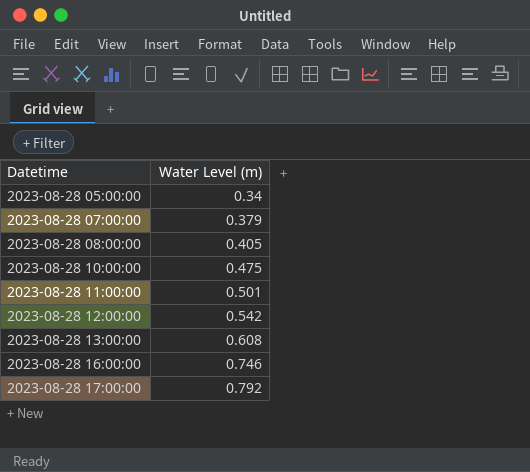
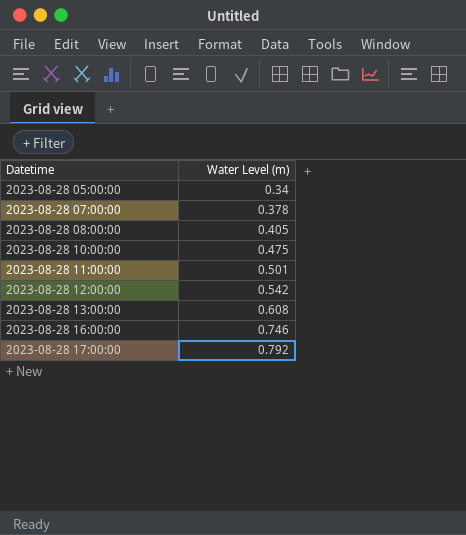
2023-08-28 07:00:00 | Water Level (m): 0.379 -> 0.378

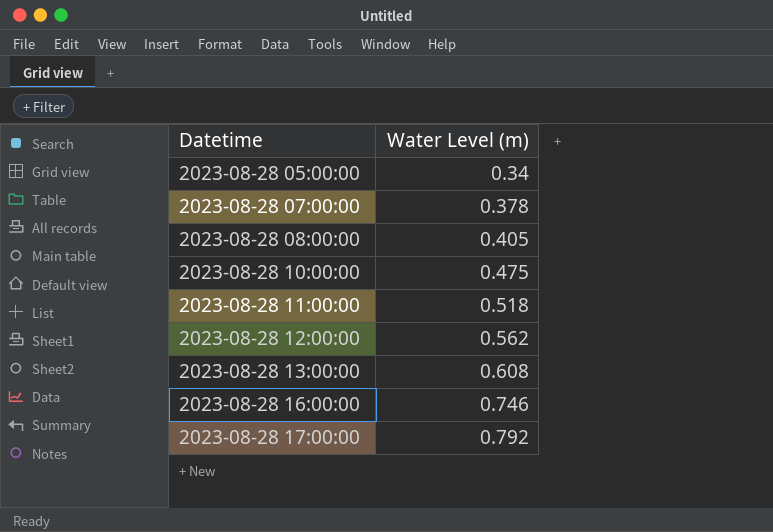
2023-08-28 11:00:00 | Water Level (m): 0.501 -> 0.518
2023-08-28 12:00:00 | Water Level (m): 0.542 -> 0.562

